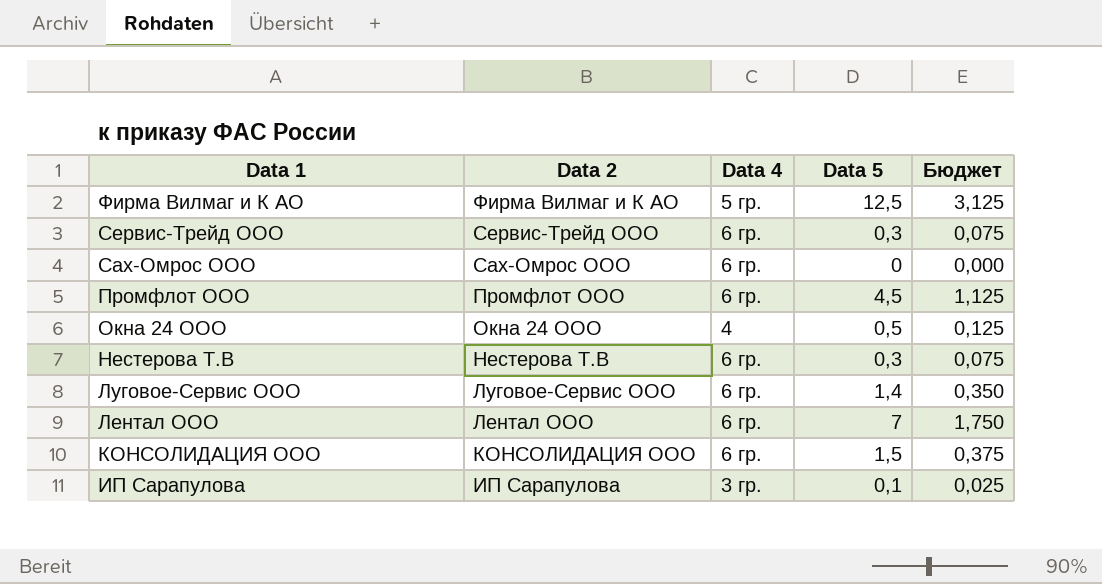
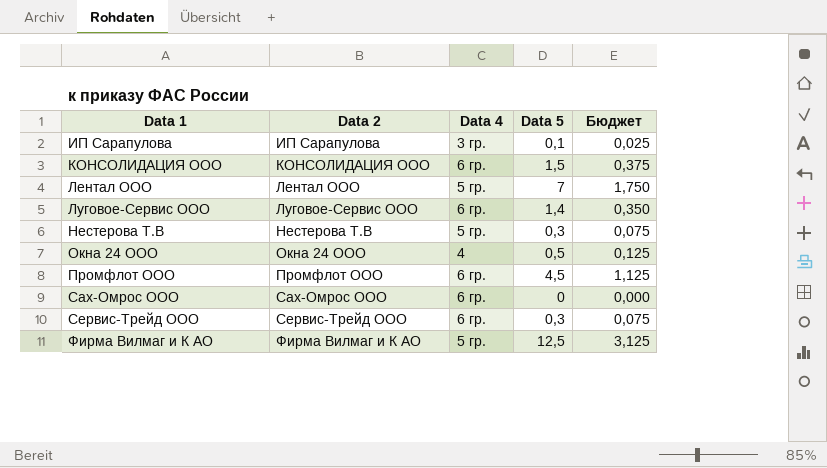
row order: Data 1 descending -> Data 1 ascending
Лентал ООО | Data 4: 6 гр. -> 5 гр.
Нестерова Т.В | Data 4: 6 гр. -> 5 гр.

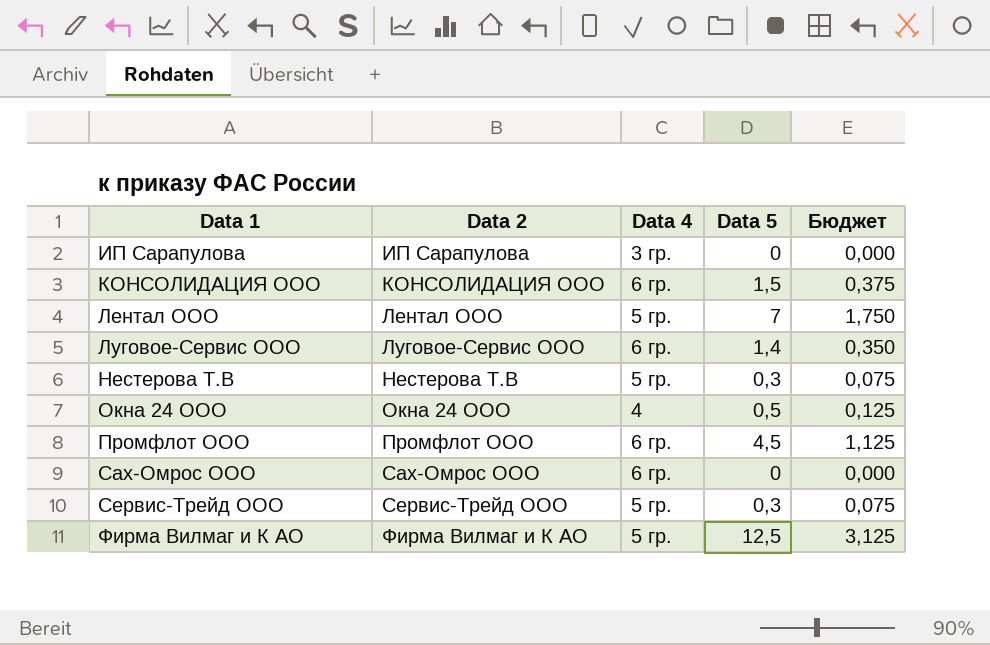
ИП Сарапулова | Data 5: 0,1 -> 0
ИП Сарапулова | Бюджет: 0,025 -> 0,000
Сервис-Трейд ООО | Data 4: 6 гр. -> 5 гр.

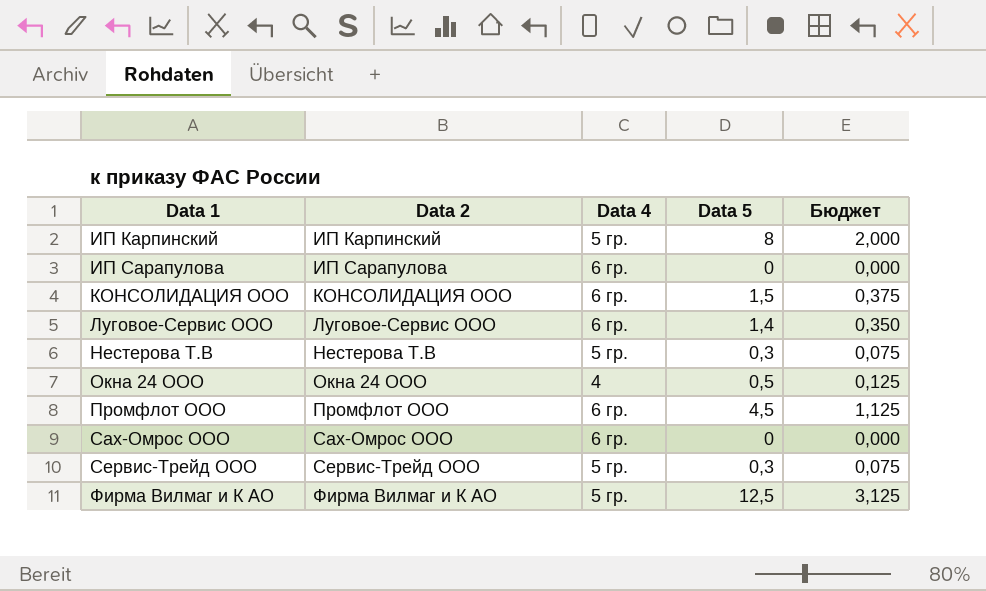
row Лентал ООО: Лентал ООО | 5 гр. | 7 | 1,750 -> none
row ИП Карпинский: none -> ИП Карпинский | 5 гр. | 8 | 2,000
ИП Сарапулова | Data 4: 3 гр. -> 6 гр.

